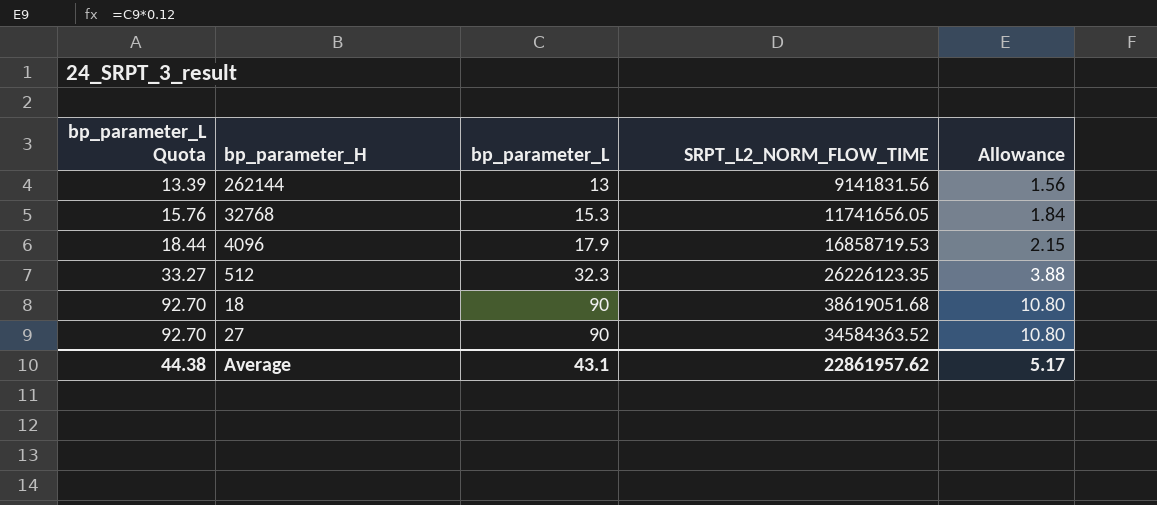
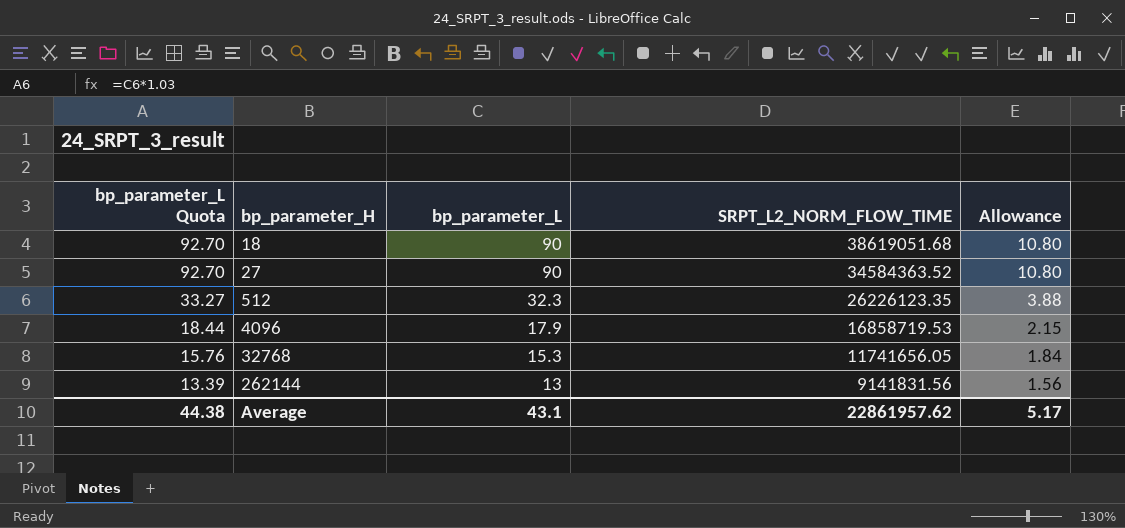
row order: bp_parameter_L Quota ascending -> bp_parameter_L Quota descending

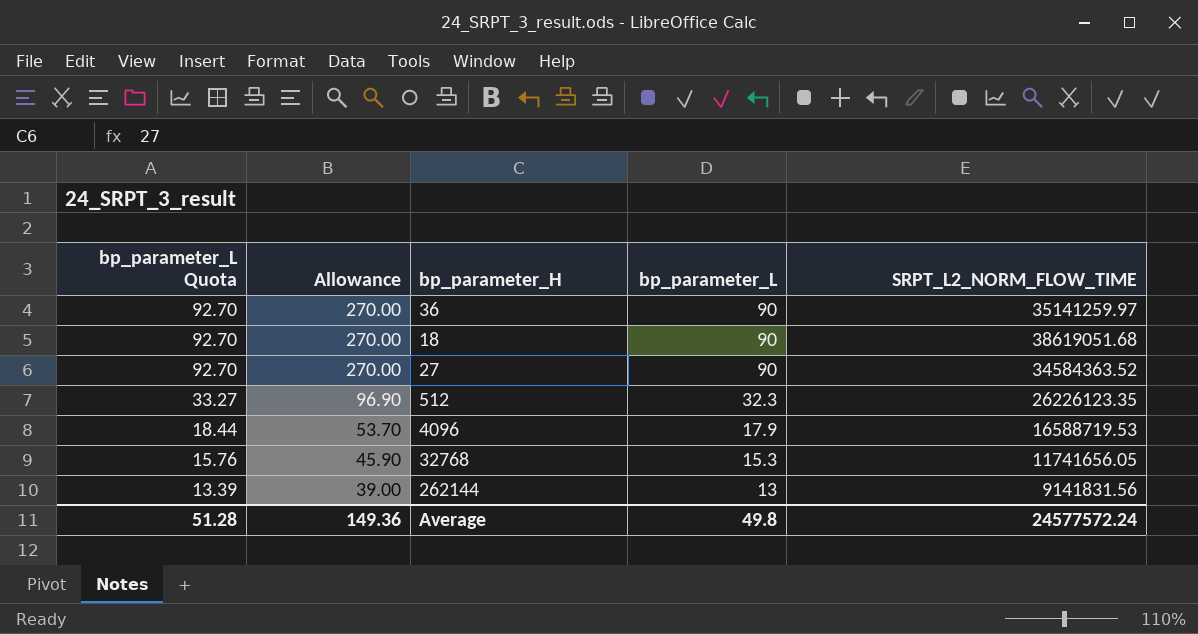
column Allowance | formula: [bp_parameter_L] * 0.12 -> [bp_parameter_L] * 3
column Allowance | position: 5 -> 2
row 36: none -> 92.70 | 270.00 | 90 | 35141259.97
4096 | SRPT_L2_NORM_FLOW_TIME: 16858719.53 -> 16588719.53
Average | bp_parameter_L Quota: 44.38 -> 51.28
Average | Allowance: 5.17 -> 149.36
Average | bp_parameter_L: 43.1 -> 49.8
Average | SRPT_L2_NORM_FLOW_TIME: 22861957.62 -> 24577572.24

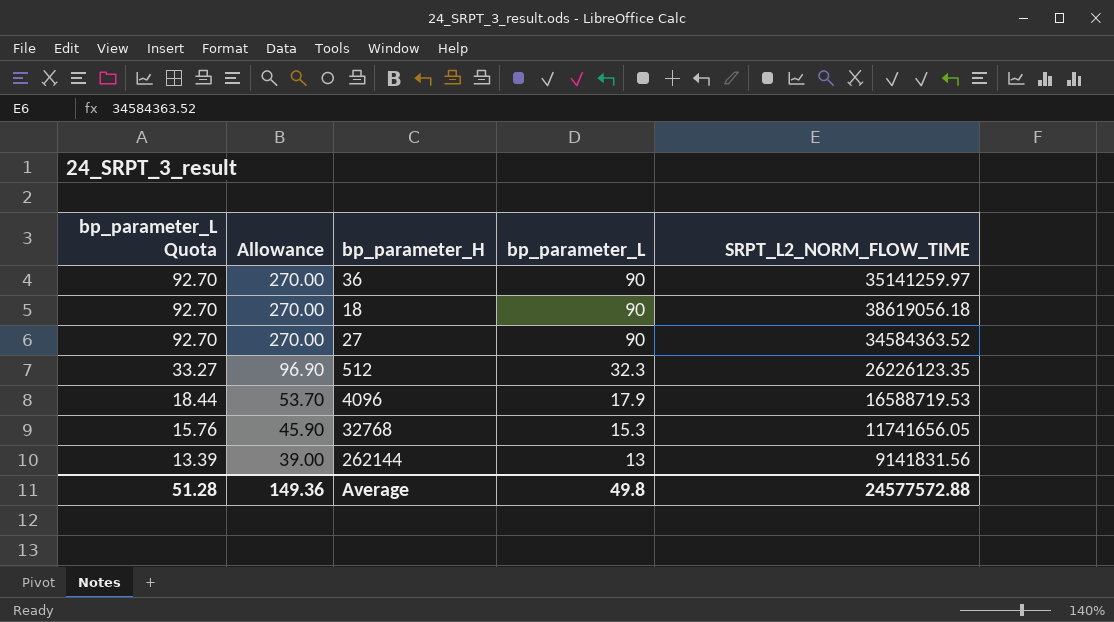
18 | SRPT_L2_NORM_FLOW_TIME: 38619051.68 -> 38619056.18
Average | SRPT_L2_NORM_FLOW_TIME: 24577572.24 -> 24577572.88

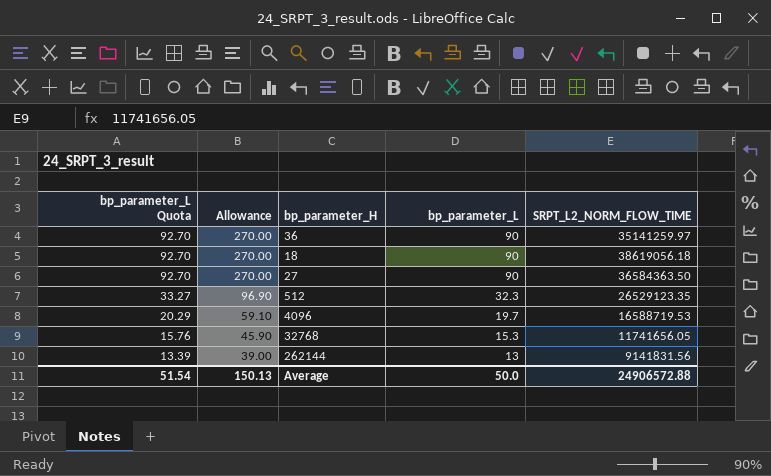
27 | SRPT_L2_NORM_FLOW_TIME: 34584363.52 -> 36584363.50
512 | SRPT_L2_NORM_FLOW_TIME: 26226123.35 -> 26529123.35
4096 | bp_parameter_L Quota: 18.44 -> 20.29
4096 | Allowance: 53.70 -> 59.10
4096 | bp_parameter_L: 17.9 -> 19.7
Average | bp_parameter_L Quota: 51.28 -> 51.54
Average | Allowance: 149.36 -> 150.13
Average | bp_parameter_L: 49.8 -> 50.0
Average | SRPT_L2_NORM_FLOW_TIME: 24577572.88 -> 24906572.88

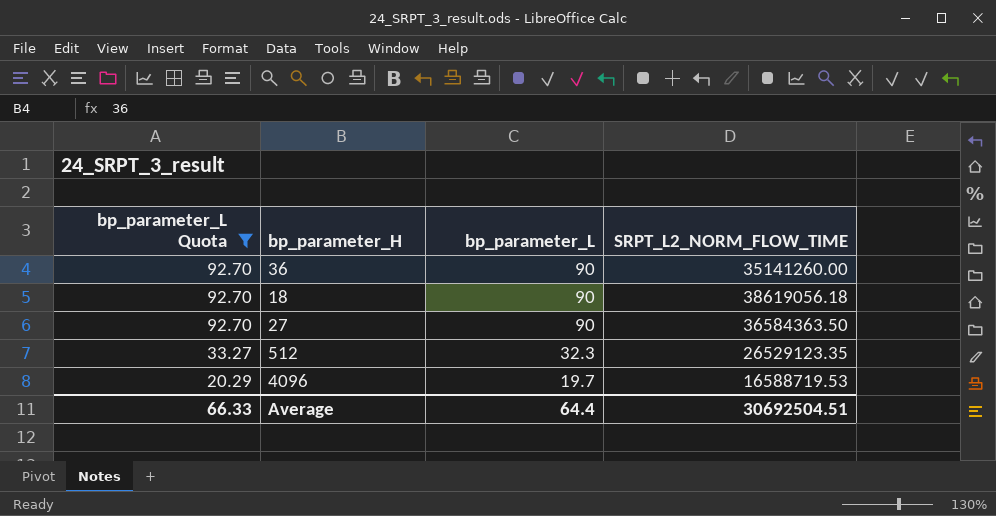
filter: none -> bp_parameter_L Quota >= 20.29
column Allowance | formula: [bp_parameter_L] * 3 -> none
36 | SRPT_L2_NORM_FLOW_TIME: 35141259.97 -> 35141260.00
Average | bp_parameter_L Quota: 51.54 -> 66.33
Average | bp_parameter_L: 50.0 -> 64.4
Average | SRPT_L2_NORM_FLOW_TIME: 24906572.88 -> 30692504.51

